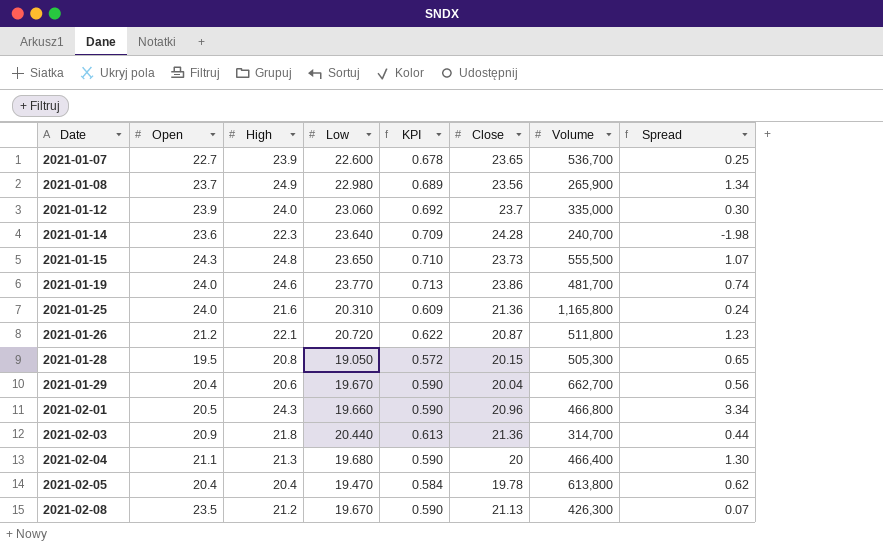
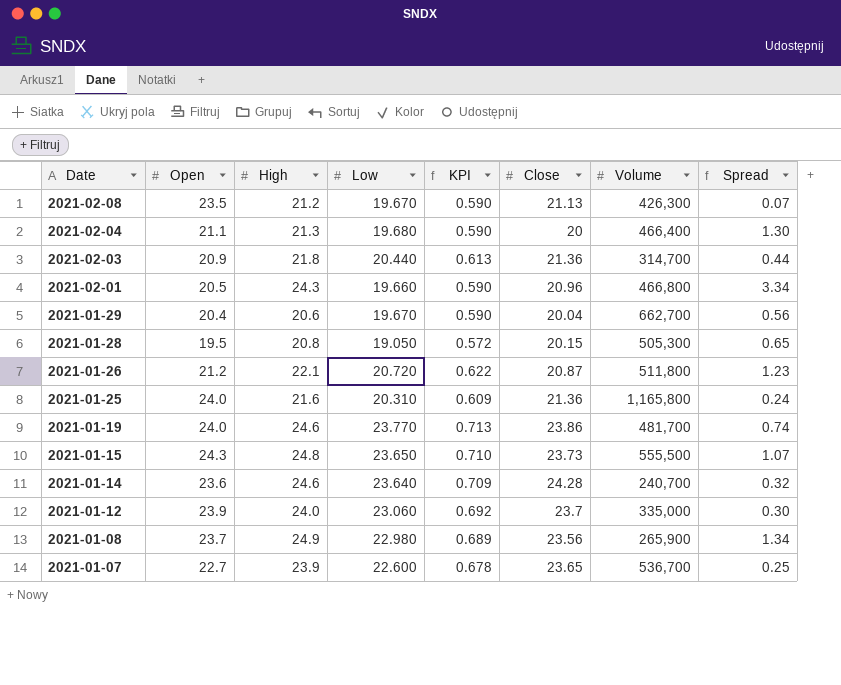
row order: Date ascending -> Date descending
row 2021-02-05: 20.4 | 20.4 | 19.470 | 0.584 | 19.78 | 613,800 | 0.62 -> none
2021-01-14 | High: 22.3 -> 24.6
2021-01-14 | Spread: -1.98 -> 0.32

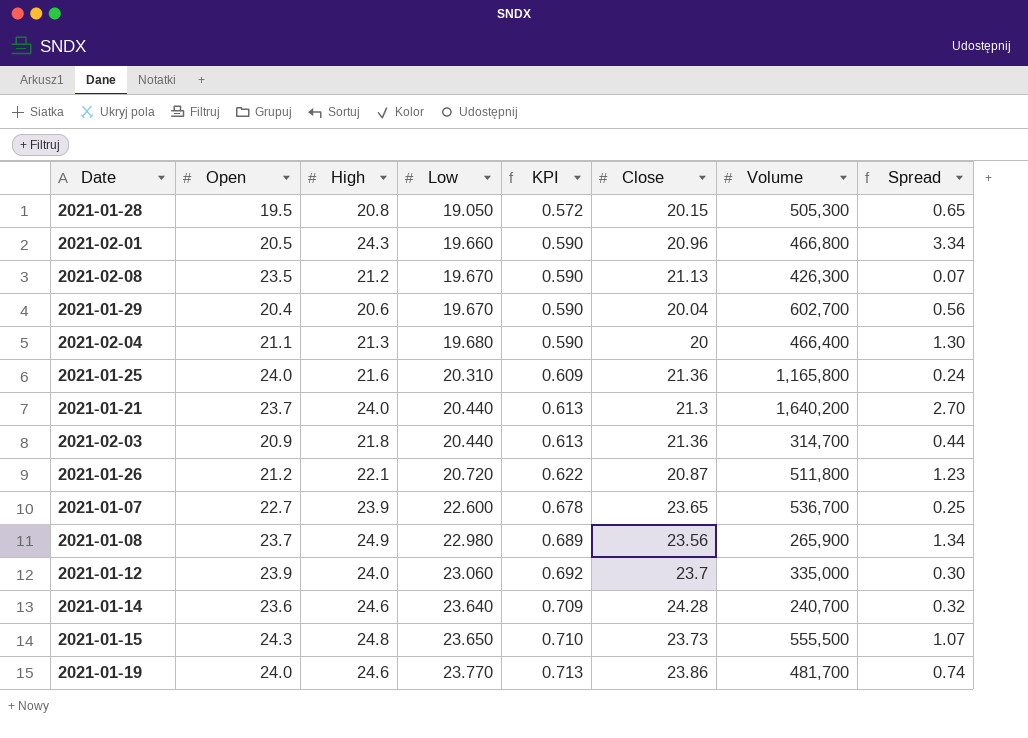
row order: Date descending -> Low ascending
2021-01-29 | Volume: 662,700 -> 602,700
row 2021-01-21: none -> 23.7 | 24.0 | 20.440 | 0.613 | 21.3 | 1,640,200 | 2.70

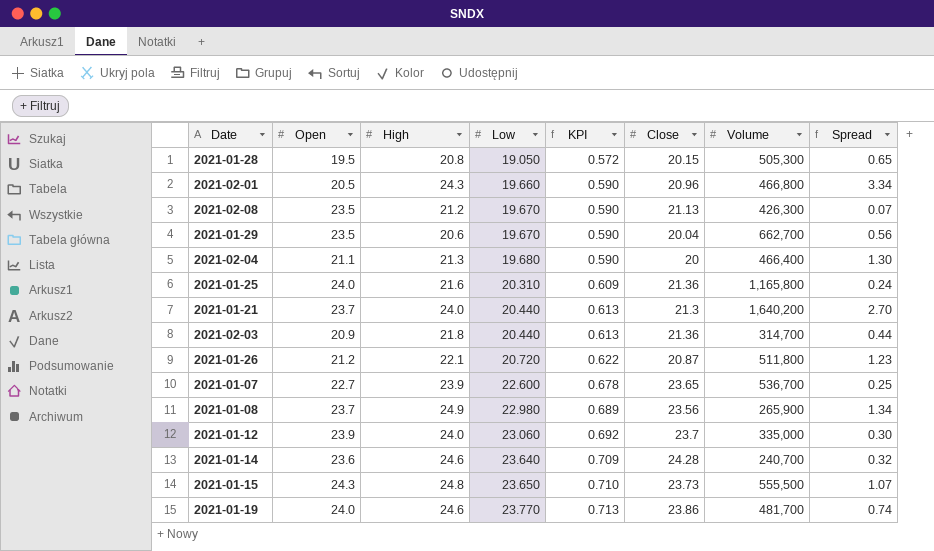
2021-01-29 | Open: 20.4 -> 23.5
2021-01-29 | Volume: 602,700 -> 662,700

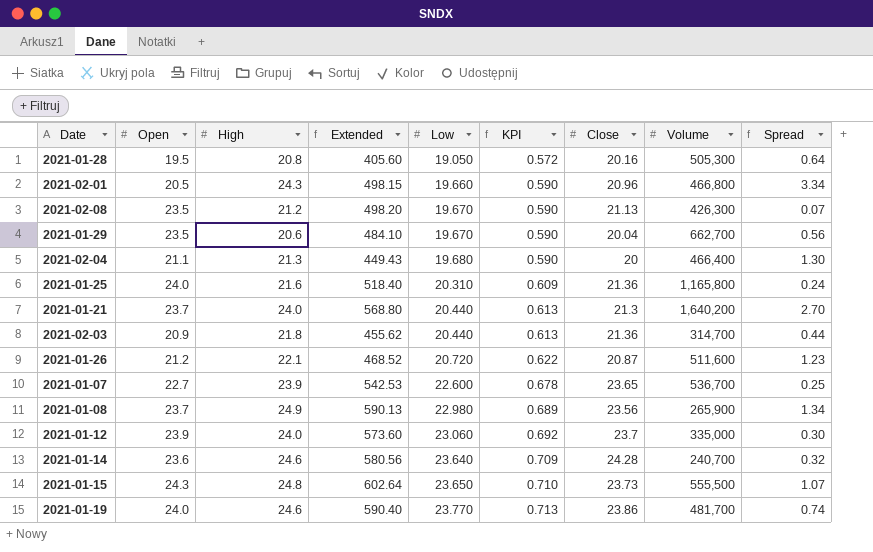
column Extended | formula: none -> [Open] * [High]
2021-01-28 | Close: 20.15 -> 20.16
2021-01-28 | Spread: 0.65 -> 0.64
2021-01-26 | Volume: 511,800 -> 511,600

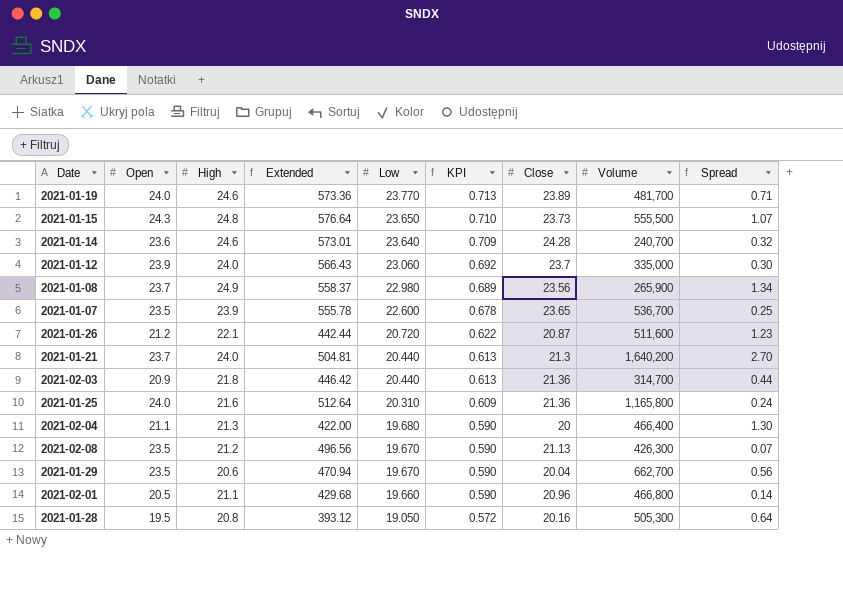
row order: Low ascending -> Low descending
column Extended | formula: [Open] * [High] -> [Open] * [Close]
2021-01-19 | Close: 23.86 -> 23.89
2021-01-19 | Spread: 0.74 -> 0.71
2021-01-07 | Open: 22.7 -> 23.5
2021-02-01 | High: 24.3 -> 21.1
2021-02-01 | Spread: 3.34 -> 0.14

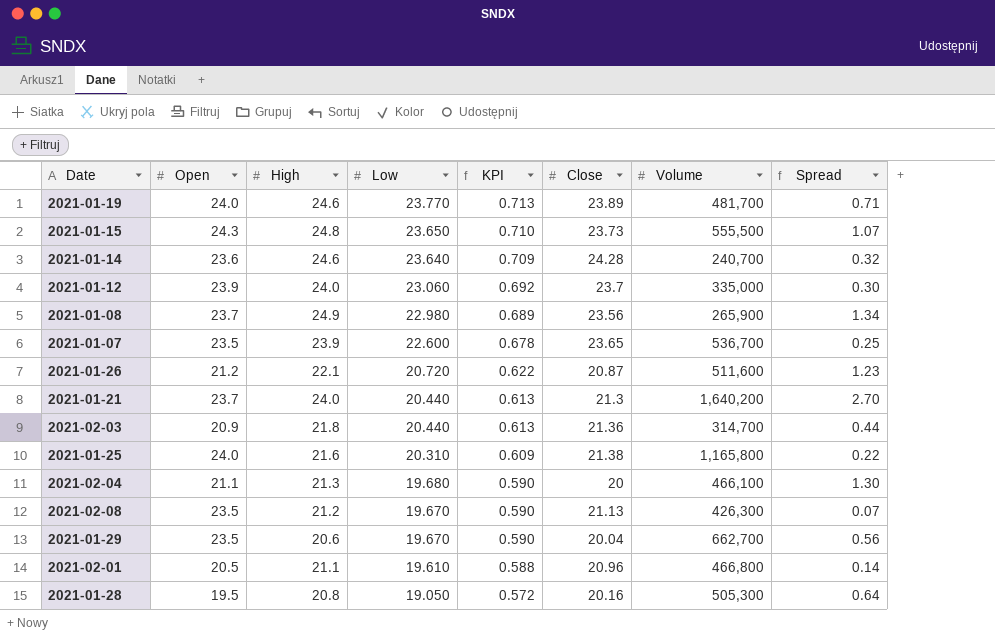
column Extended | formula: [Open] * [Close] -> none
2021-01-25 | Close: 21.36 -> 21.38
2021-01-25 | Spread: 0.24 -> 0.22
2021-02-04 | Volume: 466,400 -> 466,100
2021-02-01 | Low: 19.660 -> 19.610
2021-02-01 | KPI: 0.590 -> 0.588

